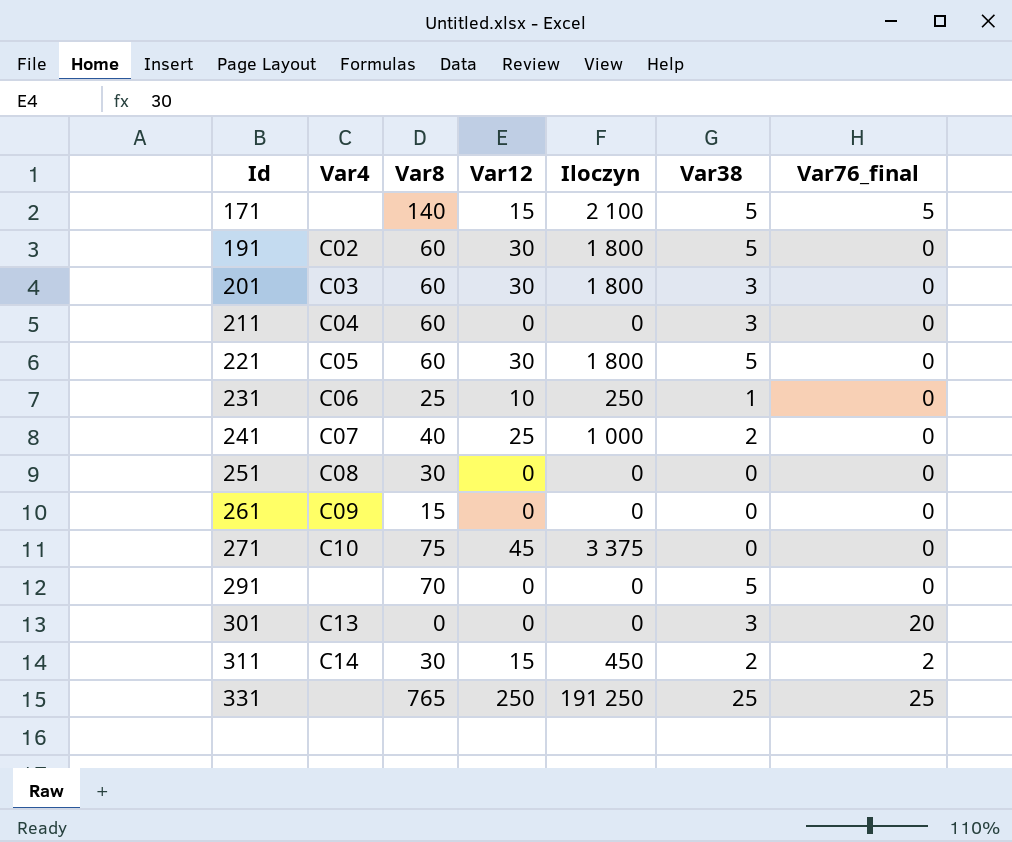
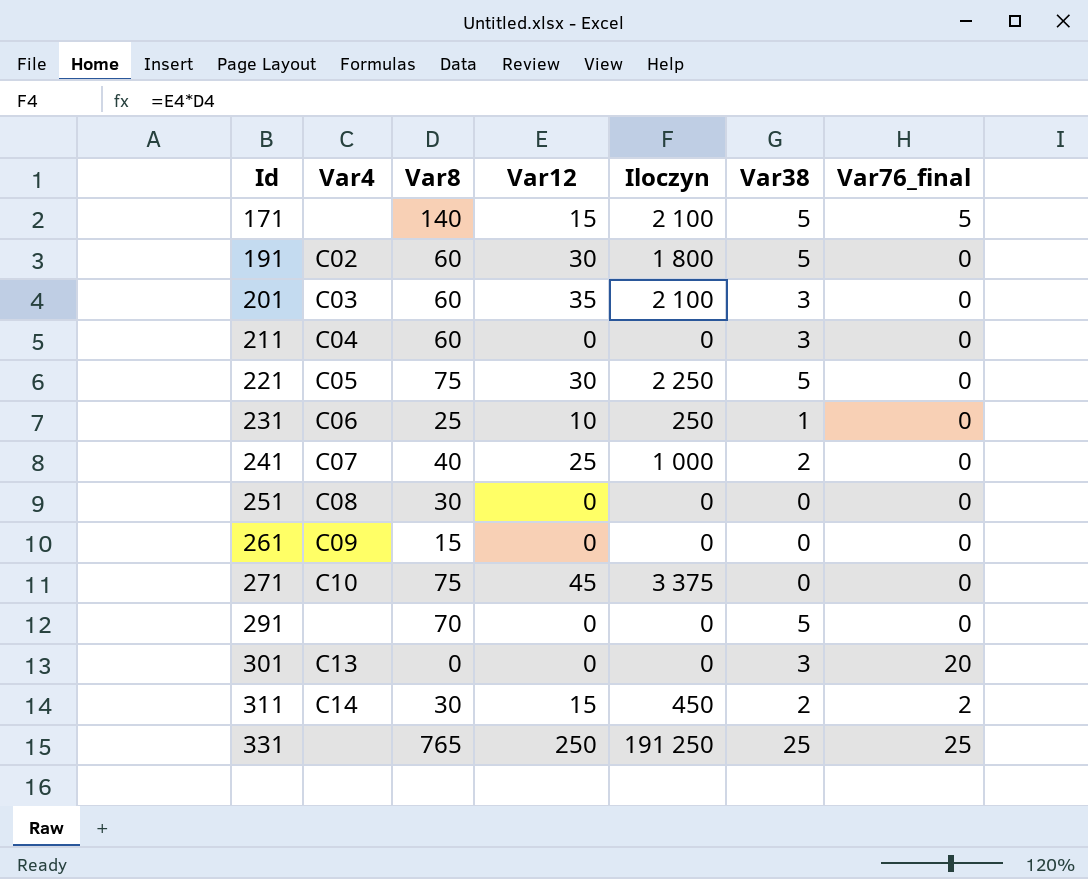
201 | Var12: 30 -> 35
201 | Iloczyn: 1 800 -> 2 100
221 | Var8: 60 -> 75
221 | Iloczyn: 1 800 -> 2 250

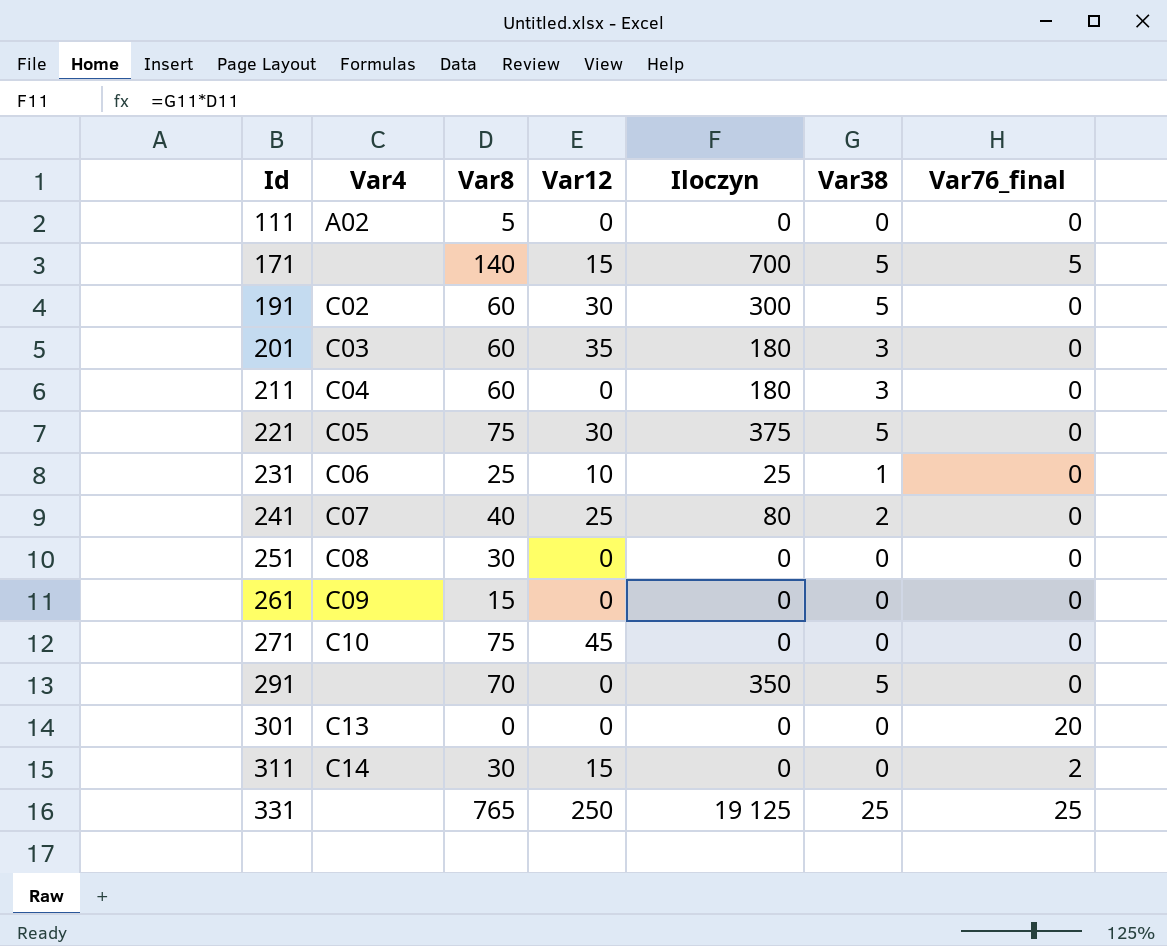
column Iloczyn | formula: [Var8] * [Var12] -> [Var8] * [Var38]
row 111: none -> A02 | 5 | 0 | 0 | 0 | 0
301 | Var38: 3 -> 0
311 | Var38: 2 -> 0

